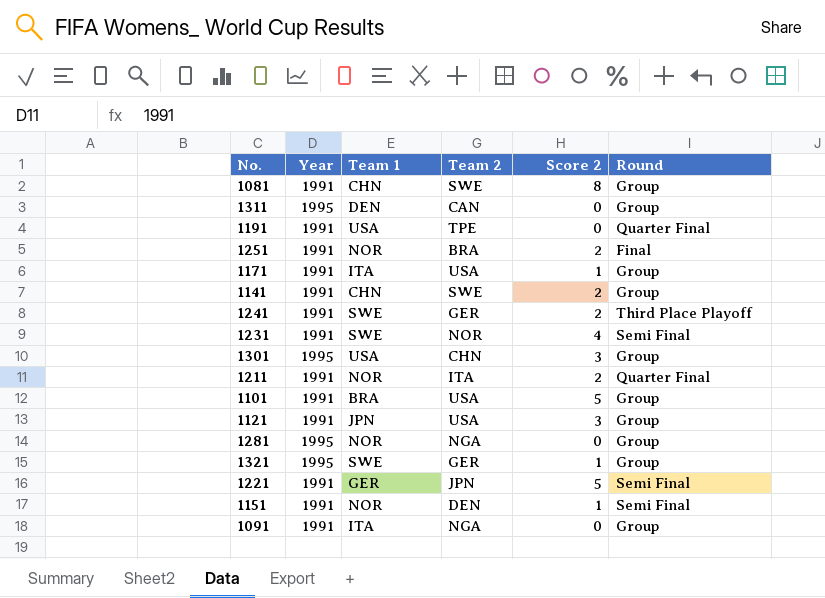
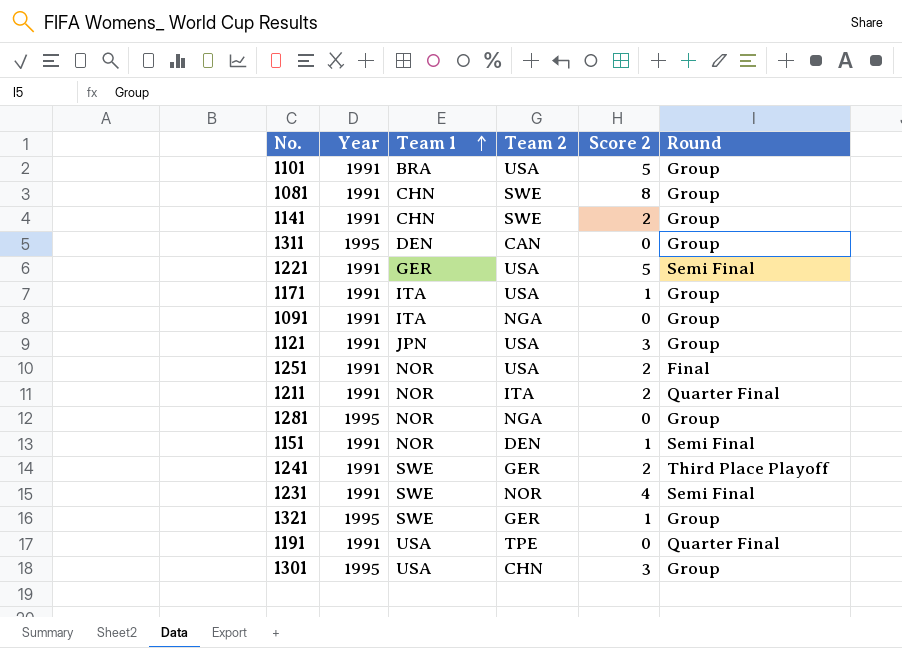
row order: none -> Team 1 ascending
1221 | Team 2: JPN -> USA
1251 | Team 2: BRA -> USA

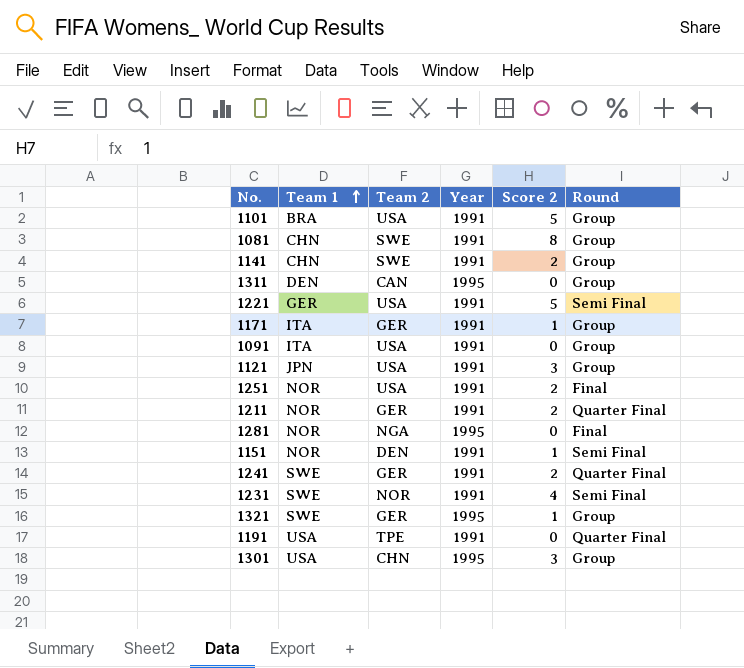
column Year | position: 2 -> 4
1171 | Team 2: USA -> GER
1091 | Team 2: NGA -> USA
1211 | Team 2: ITA -> GER
1281 | Round: Group -> Final
1241 | Round: Third Place Playoff -> Quarter Final

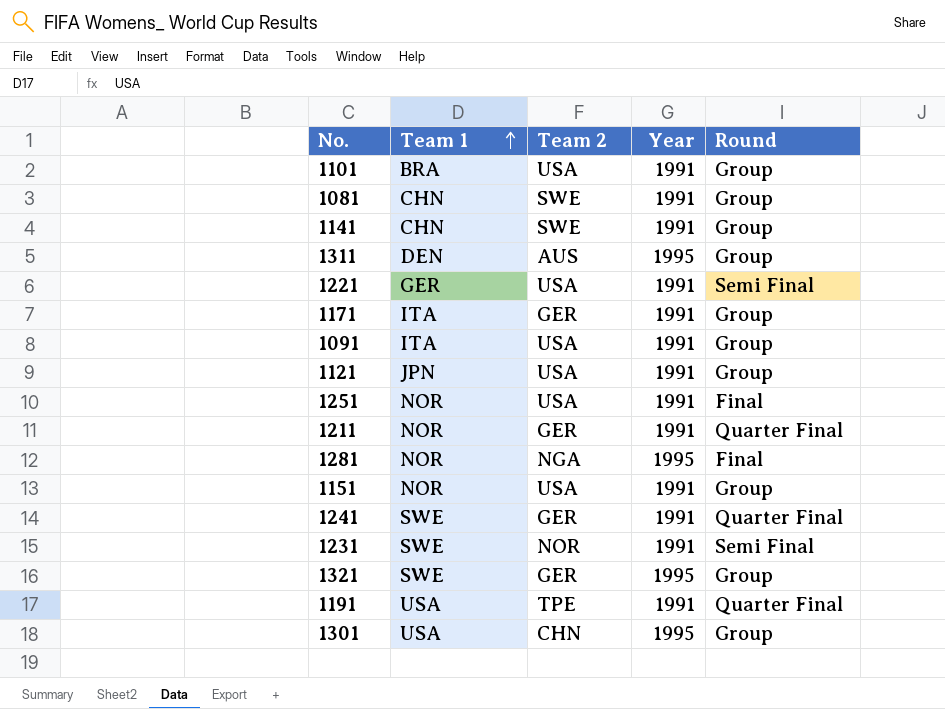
column Score 2 | position: 5 -> none
1311 | Team 2: CAN -> AUS
1151 | Team 2: DEN -> USA
1151 | Round: Semi Final -> Group

